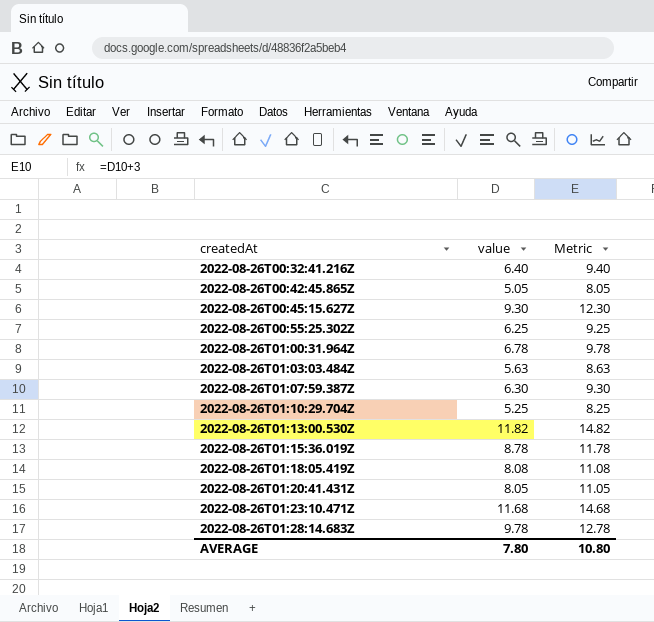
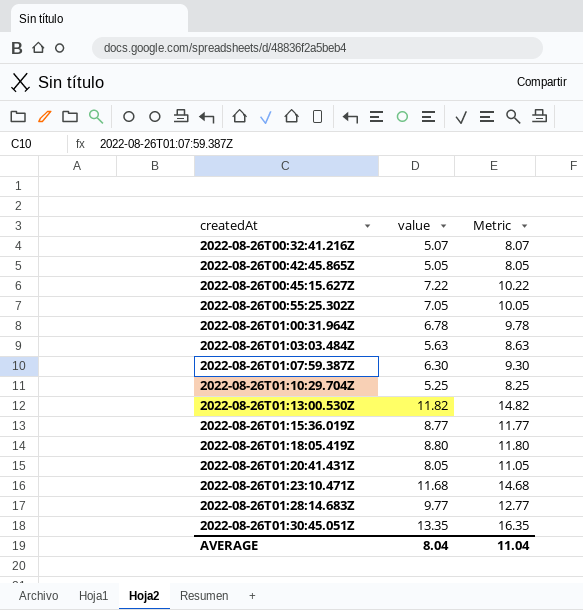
2022-08-26T00:32:41.216Z | value: 6.40 -> 5.07
2022-08-26T00:32:41.216Z | Metric: 9.40 -> 8.07
2022-08-26T00:45:15.627Z | value: 9.30 -> 7.22
2022-08-26T00:45:15.627Z | Metric: 12.30 -> 10.22
2022-08-26T00:55:25.302Z | value: 6.25 -> 7.05
2022-08-26T00:55:25.302Z | Metric: 9.25 -> 10.05
2022-08-26T01:15:36.019Z | value: 8.78 -> 8.77
2022-08-26T01:15:36.019Z | Metric: 11.78 -> 11.77
2022-08-26T01:18:05.419Z | value: 8.08 -> 8.80
2022-08-26T01:18:05.419Z | Metric: 11.08 -> 11.80
2022-08-26T01:28:14.683Z | value: 9.78 -> 9.77
2022-08-26T01:28:14.683Z | Metric: 12.78 -> 12.77
row 2022-08-26T01:30:45.051Z: none -> 13.35 | 16.35
AVERAGE | value: 7.80 -> 8.04
AVERAGE | Metric: 10.80 -> 11.04

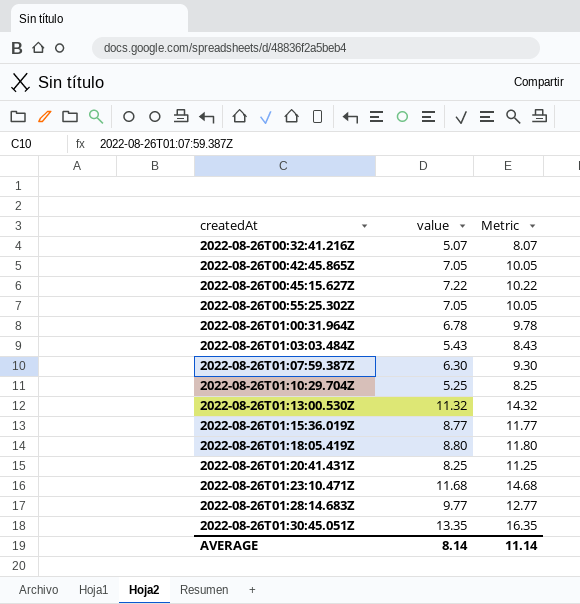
2022-08-26T00:42:45.865Z | value: 5.05 -> 7.05
2022-08-26T00:42:45.865Z | Metric: 8.05 -> 10.05
2022-08-26T01:03:03.484Z | value: 5.63 -> 5.43
2022-08-26T01:03:03.484Z | Metric: 8.63 -> 8.43
2022-08-26T01:13:00.530Z | value: 11.82 -> 11.32
2022-08-26T01:13:00.530Z | Metric: 14.82 -> 14.32
2022-08-26T01:20:41.431Z | value: 8.05 -> 8.25
2022-08-26T01:20:41.431Z | Metric: 11.05 -> 11.25
AVERAGE | value: 8.04 -> 8.14
AVERAGE | Metric: 11.04 -> 11.14

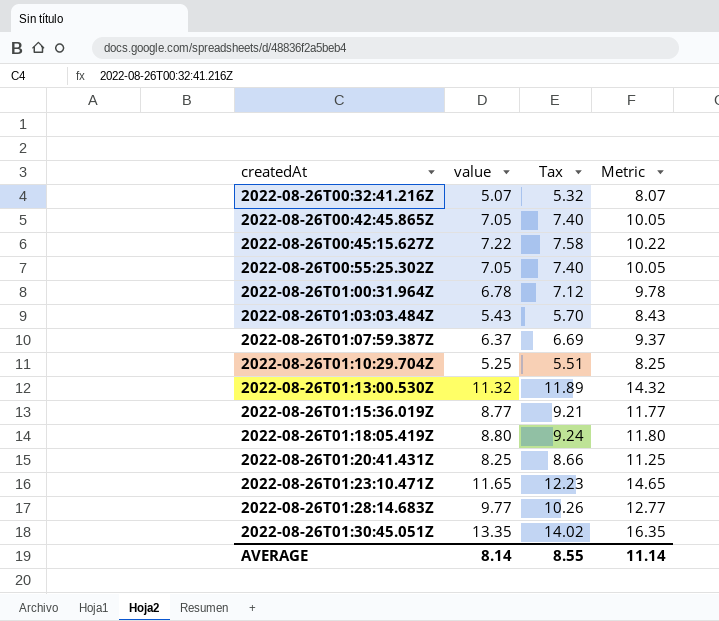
column Tax | formula: none -> [value] * 1.05
2022-08-26T01:07:59.387Z | value: 6.30 -> 6.37
2022-08-26T01:07:59.387Z | Metric: 9.30 -> 9.37
2022-08-26T01:23:10.471Z | value: 11.68 -> 11.65
2022-08-26T01:23:10.471Z | Metric: 14.68 -> 14.65

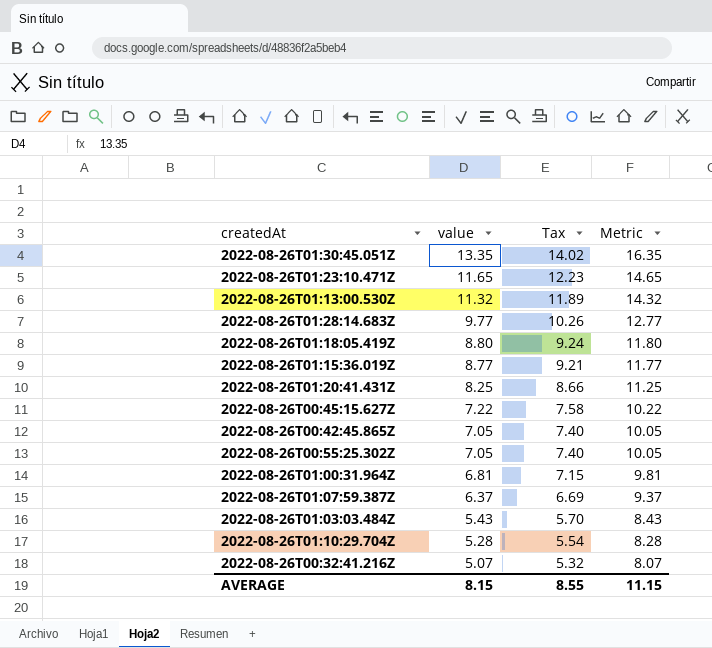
row order: createdAt ascending -> value descending
2022-08-26T01:00:31.964Z | value: 6.78 -> 6.81
2022-08-26T01:00:31.964Z | Tax: 7.12 -> 7.15
2022-08-26T01:00:31.964Z | Metric: 9.78 -> 9.81
2022-08-26T01:10:29.704Z | value: 5.25 -> 5.28
2022-08-26T01:10:29.704Z | Tax: 5.51 -> 5.54
2022-08-26T01:10:29.704Z | Metric: 8.25 -> 8.28
AVERAGE | value: 8.14 -> 8.15
AVERAGE | Metric: 11.14 -> 11.15

